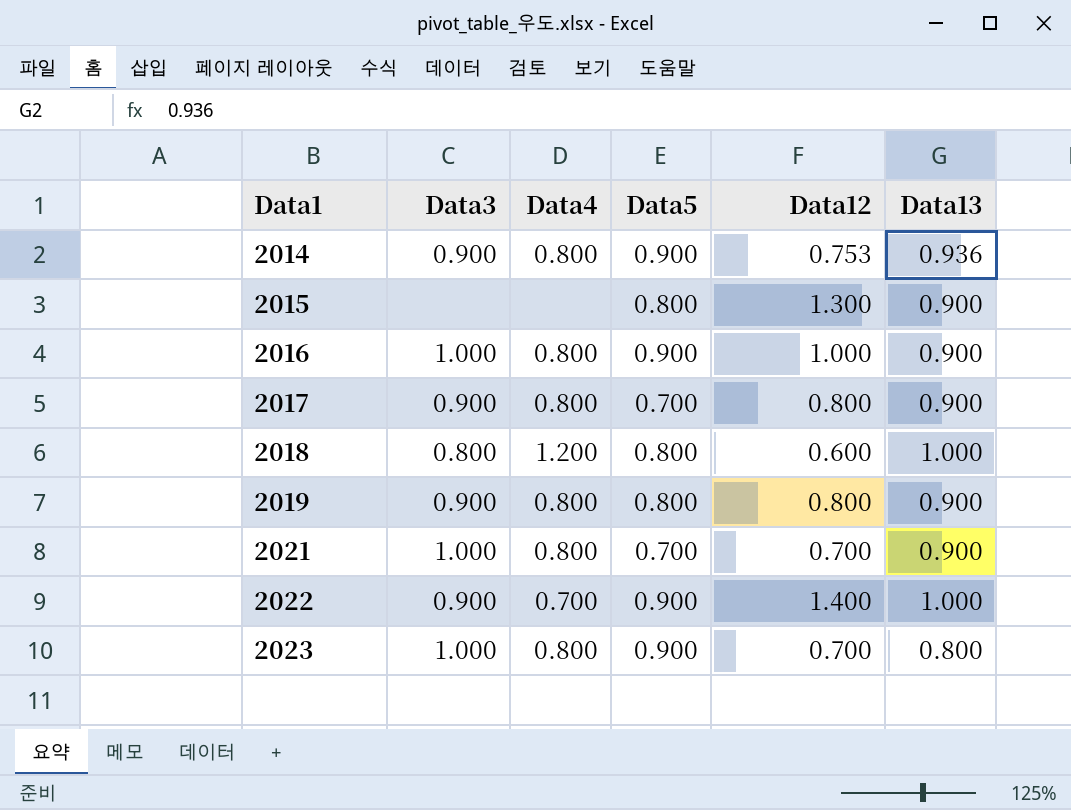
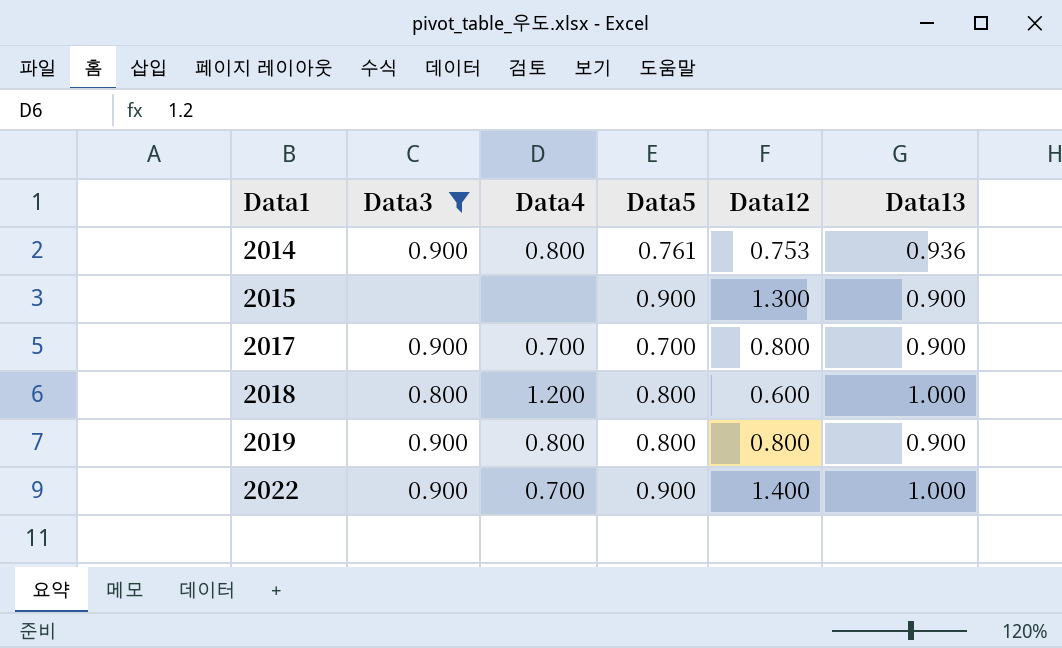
filter: none -> Data3 != 1.000
2014 | Data5: 0.900 -> 0.761
2015 | Data5: 0.800 -> 0.900
2017 | Data4: 0.800 -> 0.700

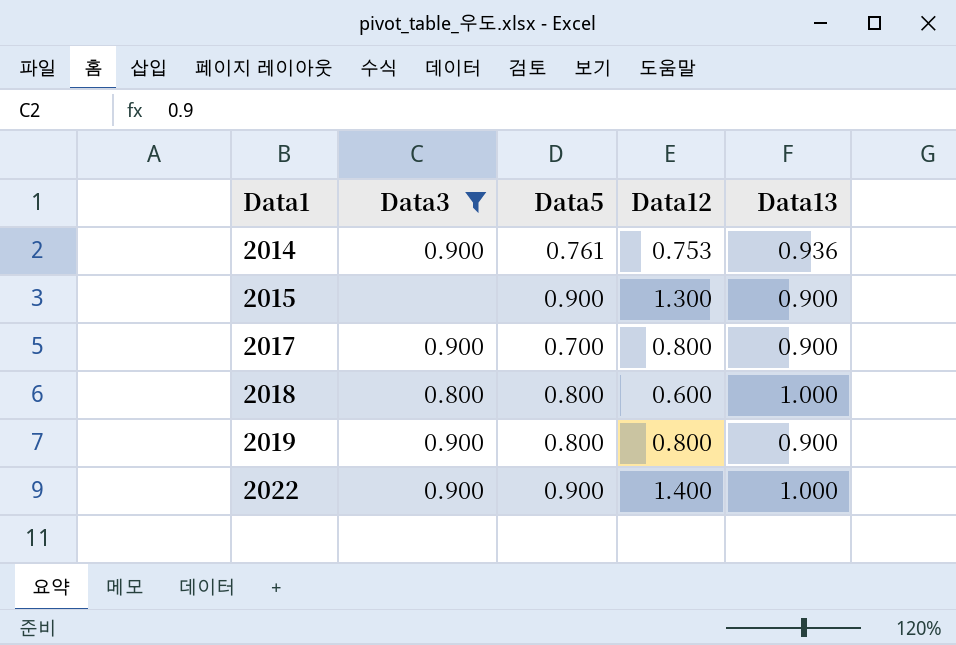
column Data4 | position: 3 -> none

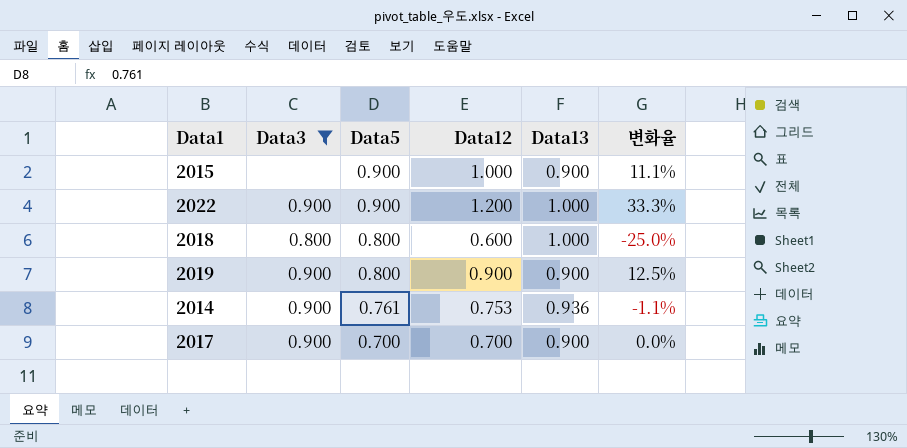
row order: Data1 ascending -> Data5 descending
column 변화율 | formula: none -> ([Data12] - [Data5]) / [Data5]
2015 | Data12: 1.300 -> 1.000
2022 | Data12: 1.400 -> 1.200
2019 | Data12: 0.800 -> 0.900
2017 | Data12: 0.800 -> 0.700

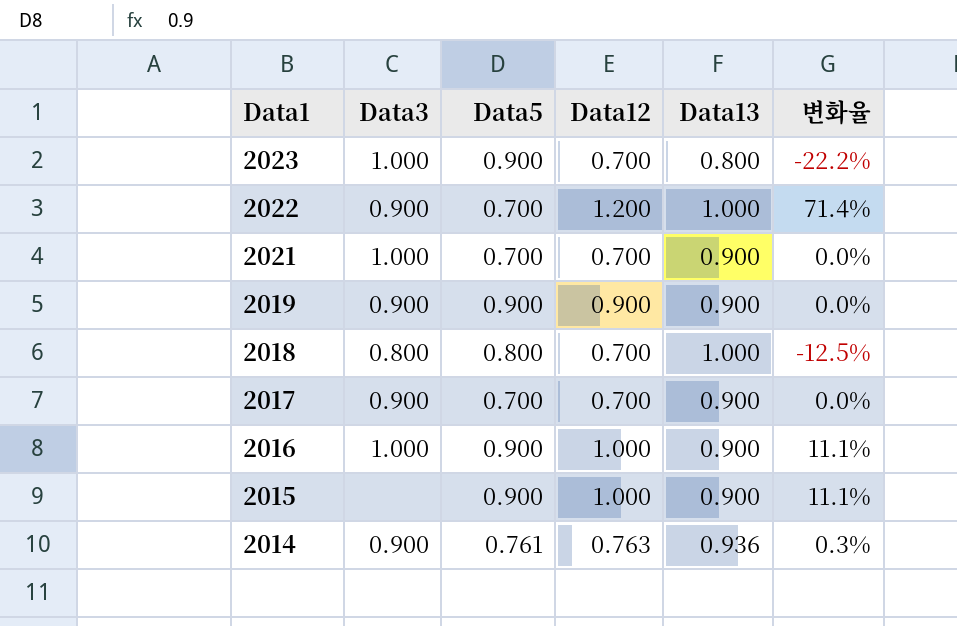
filter: Data3 != 1.000 -> none
row order: Data5 descending -> Data1 descending
2022 | Data5: 0.900 -> 0.700
2022 | 변화율: 33.3% -> 71.4%
2019 | Data5: 0.800 -> 0.900
2019 | 변화율: 12.5% -> 0.0%
2018 | Data12: 0.600 -> 0.700
2018 | 변화율: -25.0% -> -12.5%
2014 | Data12: 0.753 -> 0.763
2014 | 변화율: -1.1% -> 0.3%

